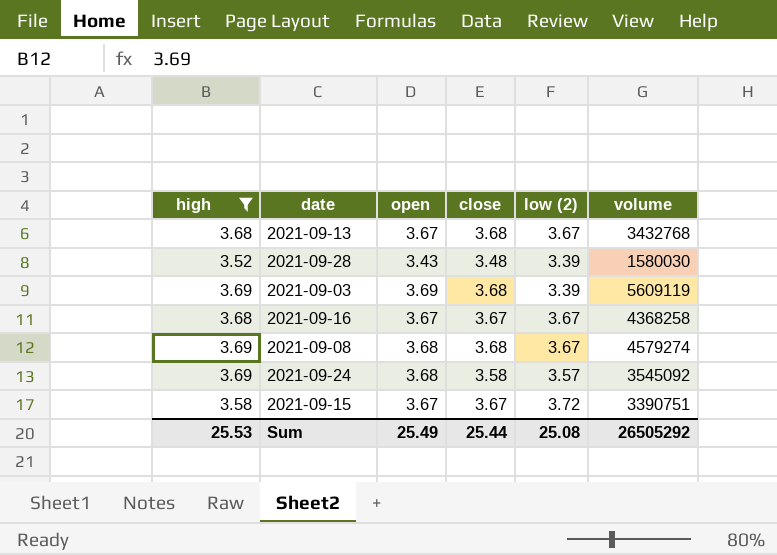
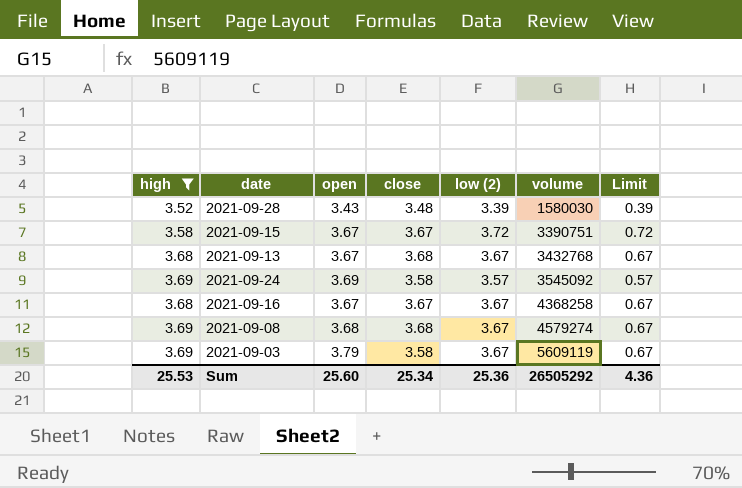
row order: none -> volume ascending
column Limit | formula: none -> [low (2)] - 3
2021-09-24 | open: 3.68 -> 3.69
2021-09-03 | open: 3.69 -> 3.79
2021-09-03 | close: 3.68 -> 3.58
2021-09-03 | low (2): 3.39 -> 3.67
Sum | open: 25.49 -> 25.60
Sum | close: 25.44 -> 25.34
Sum | low (2): 25.08 -> 25.36

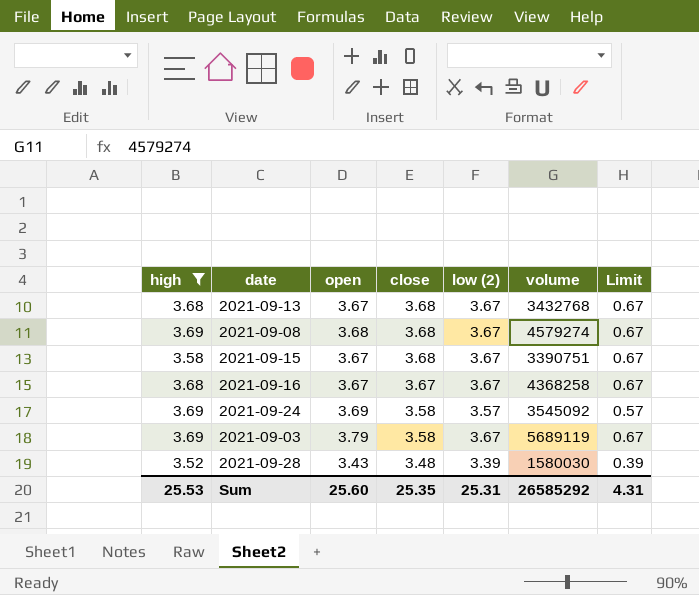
row order: volume ascending -> close descending
2021-09-15 | close: 3.67 -> 3.68
2021-09-15 | low (2): 3.72 -> 3.67
2021-09-15 | Limit: 0.72 -> 0.67
2021-09-03 | volume: 5609119 -> 5689119
Sum | close: 25.34 -> 25.35
Sum | low (2): 25.36 -> 25.31
Sum | volume: 26505292 -> 26585292
Sum | Limit: 4.36 -> 4.31

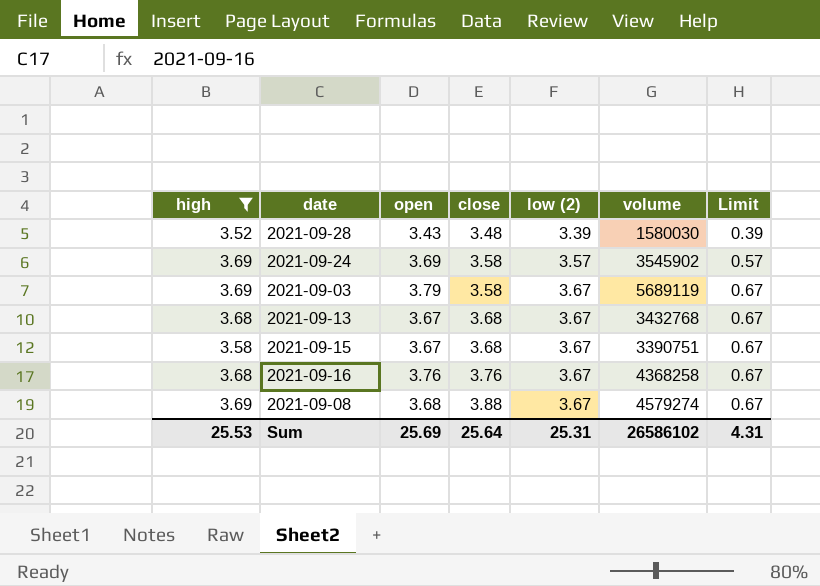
row order: close descending -> close ascending
2021-09-24 | volume: 3545092 -> 3545902
2021-09-16 | open: 3.67 -> 3.76
2021-09-16 | close: 3.67 -> 3.76
2021-09-08 | close: 3.68 -> 3.88
Sum | open: 25.60 -> 25.69
Sum | close: 25.35 -> 25.64
Sum | volume: 26585292 -> 26586102

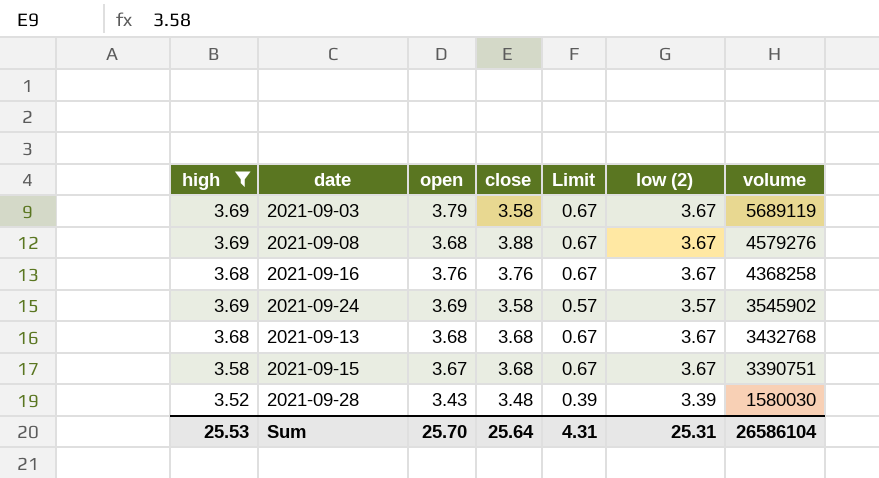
row order: close ascending -> volume descending
column Limit | position: 7 -> 5
2021-09-08 | volume: 4579274 -> 4579276
2021-09-13 | open: 3.67 -> 3.68
Sum | open: 25.69 -> 25.70
Sum | volume: 26586102 -> 26586104

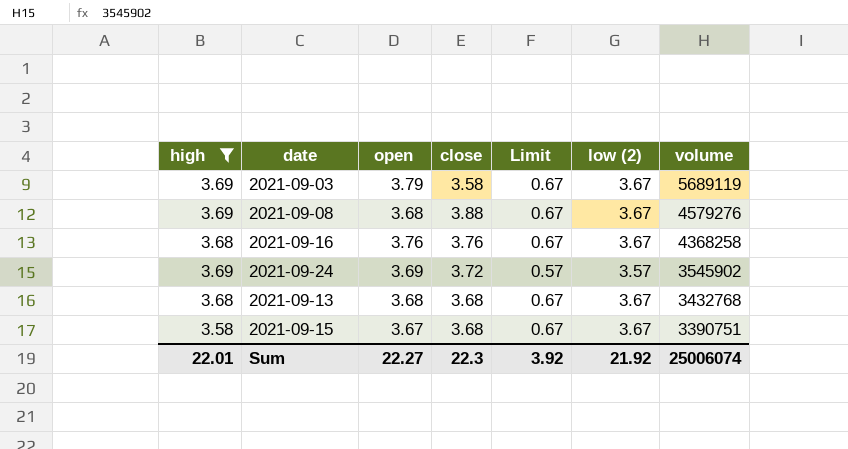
row 2021-09-28: 3.52 | 3.43 | 3.48 | 0.39 | 3.39 | 1580030 -> none
2021-09-24 | close: 3.58 -> 3.72
Sum | high: 25.53 -> 22.01
Sum | open: 25.70 -> 22.27
Sum | close: 25.64 -> 22.3
Sum | Limit: 4.31 -> 3.92
Sum | low (2): 25.31 -> 21.92
Sum | volume: 26586104 -> 25006074

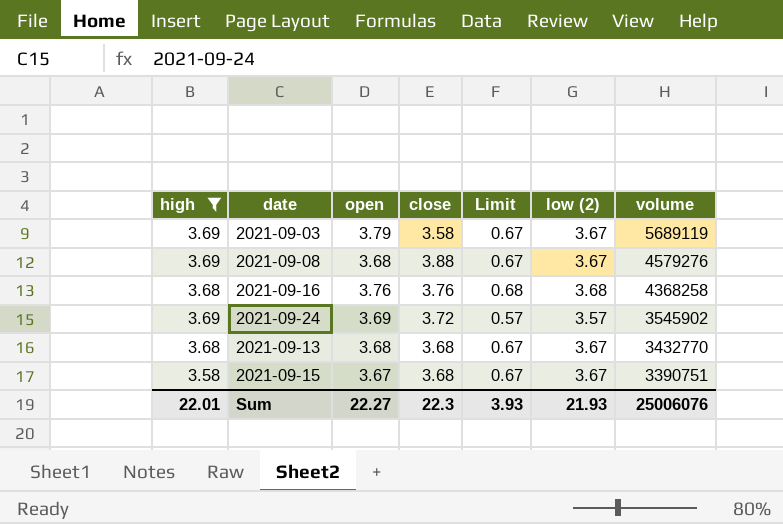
2021-09-16 | Limit: 0.67 -> 0.68
2021-09-16 | low (2): 3.67 -> 3.68
2021-09-13 | volume: 3432768 -> 3432770
Sum | Limit: 3.92 -> 3.93
Sum | low (2): 21.92 -> 21.93
Sum | volume: 25006074 -> 25006076

